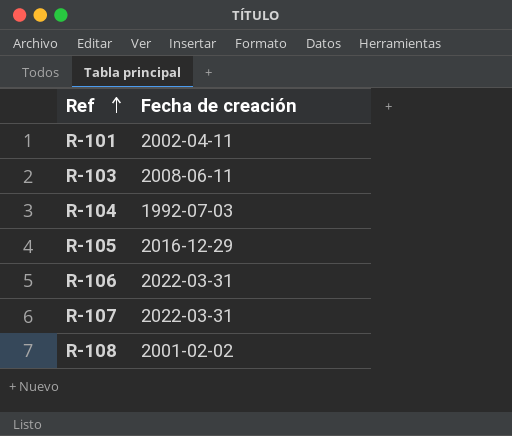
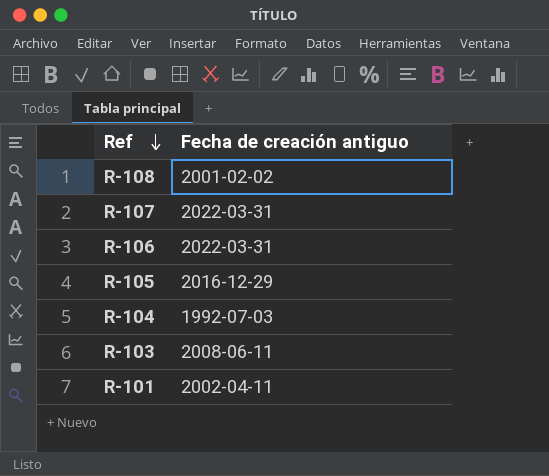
row order: Ref ascending -> Ref descending
column name: Fecha de creación -> Fecha de creación antiguo

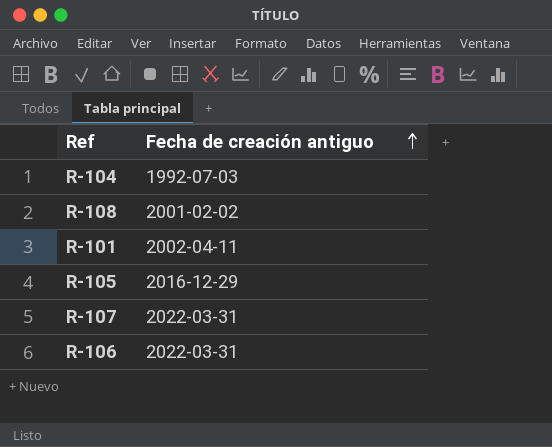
row order: Ref descending -> Fecha de creación antiguo ascending
row R-103: 2008-06-11 -> none

